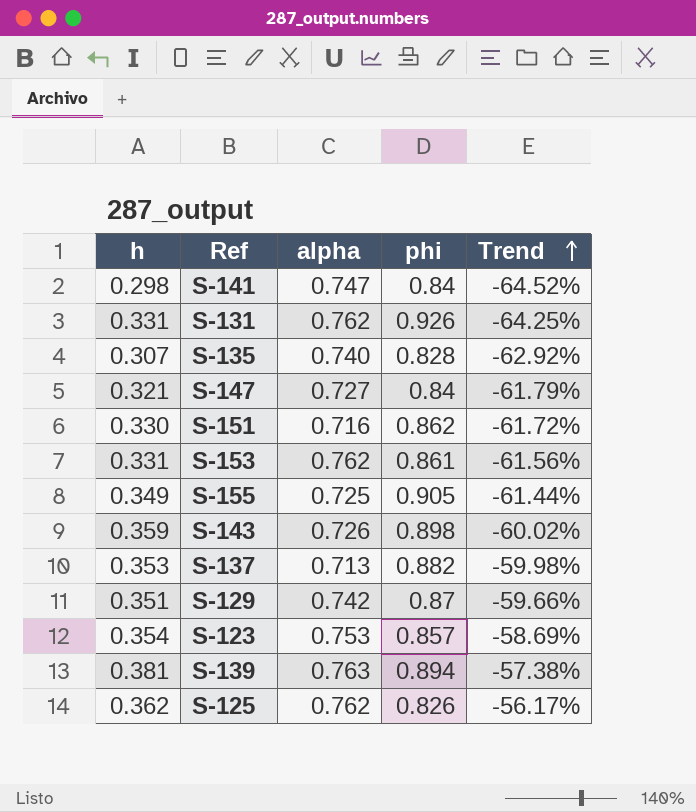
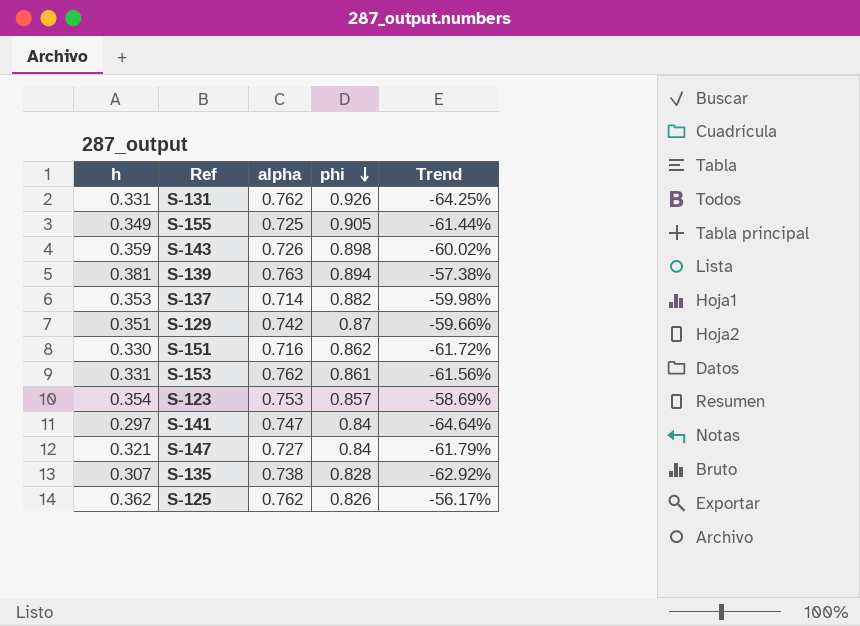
row order: Trend ascending -> phi descending
S-137 | alpha: 0.713 -> 0.714
S-141 | h: 0.298 -> 0.297
S-141 | Trend: -64.52% -> -64.64%
S-135 | alpha: 0.740 -> 0.738

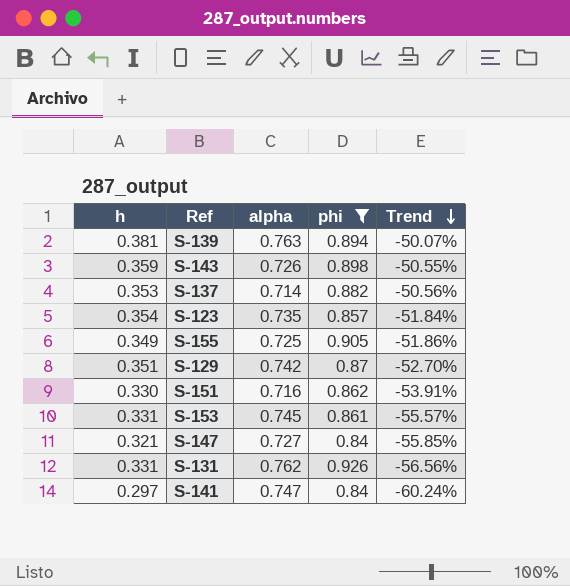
filter: none -> phi >= 0.84
row order: phi descending -> Trend descending
column Trend | formula: ([h] - [phi]) / [phi] -> ([h] - [alpha]) / [alpha]
S-123 | alpha: 0.753 -> 0.735
S-153 | alpha: 0.762 -> 0.745

